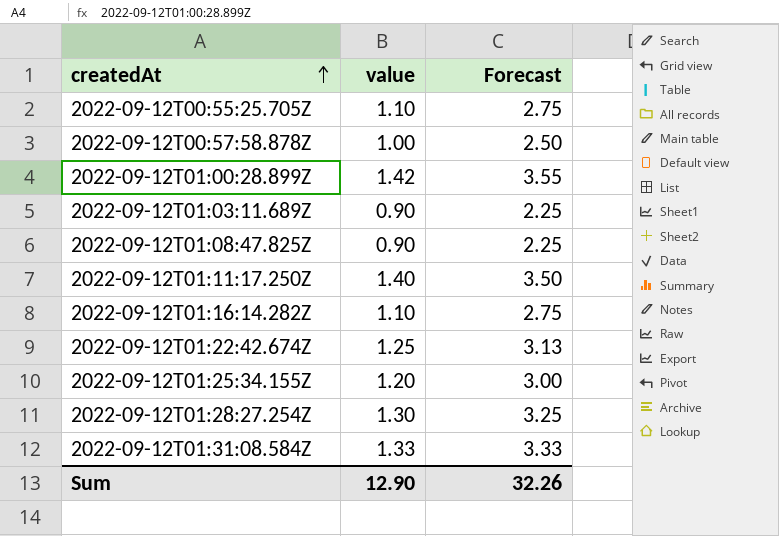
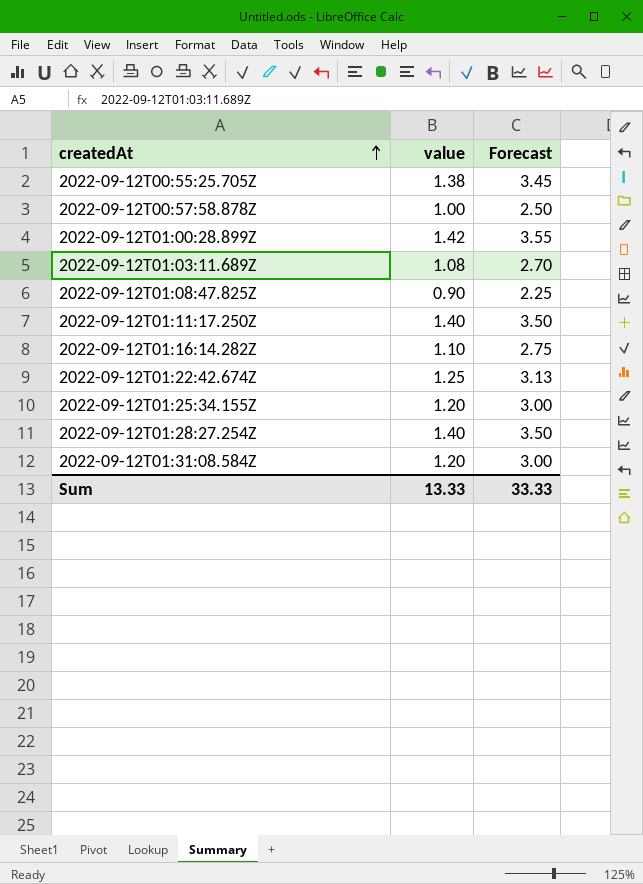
2022-09-12T00:55:25.705Z | value: 1.10 -> 1.38
2022-09-12T00:55:25.705Z | Forecast: 2.75 -> 3.45
2022-09-12T01:03:11.689Z | value: 0.90 -> 1.08
2022-09-12T01:03:11.689Z | Forecast: 2.25 -> 2.70
2022-09-12T01:28:27.254Z | value: 1.30 -> 1.40
2022-09-12T01:28:27.254Z | Forecast: 3.25 -> 3.50
2022-09-12T01:31:08.584Z | value: 1.33 -> 1.20
2022-09-12T01:31:08.584Z | Forecast: 3.33 -> 3.00
Sum | value: 12.90 -> 13.33
Sum | Forecast: 32.26 -> 33.33

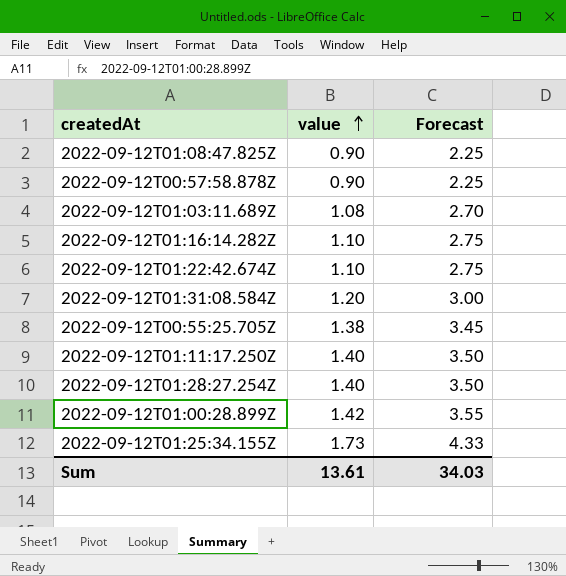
row order: createdAt ascending -> value ascending
2022-09-12T00:57:58.878Z | value: 1.00 -> 0.90
2022-09-12T00:57:58.878Z | Forecast: 2.50 -> 2.25
2022-09-12T01:22:42.674Z | value: 1.25 -> 1.10
2022-09-12T01:22:42.674Z | Forecast: 3.13 -> 2.75
2022-09-12T01:25:34.155Z | value: 1.20 -> 1.73
2022-09-12T01:25:34.155Z | Forecast: 3.00 -> 4.33
Sum | value: 13.33 -> 13.61
Sum | Forecast: 33.33 -> 34.03

